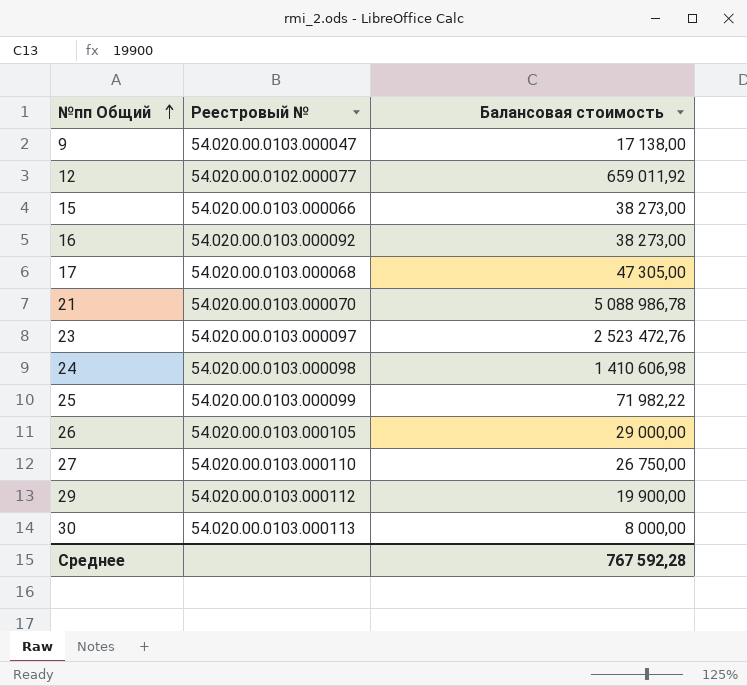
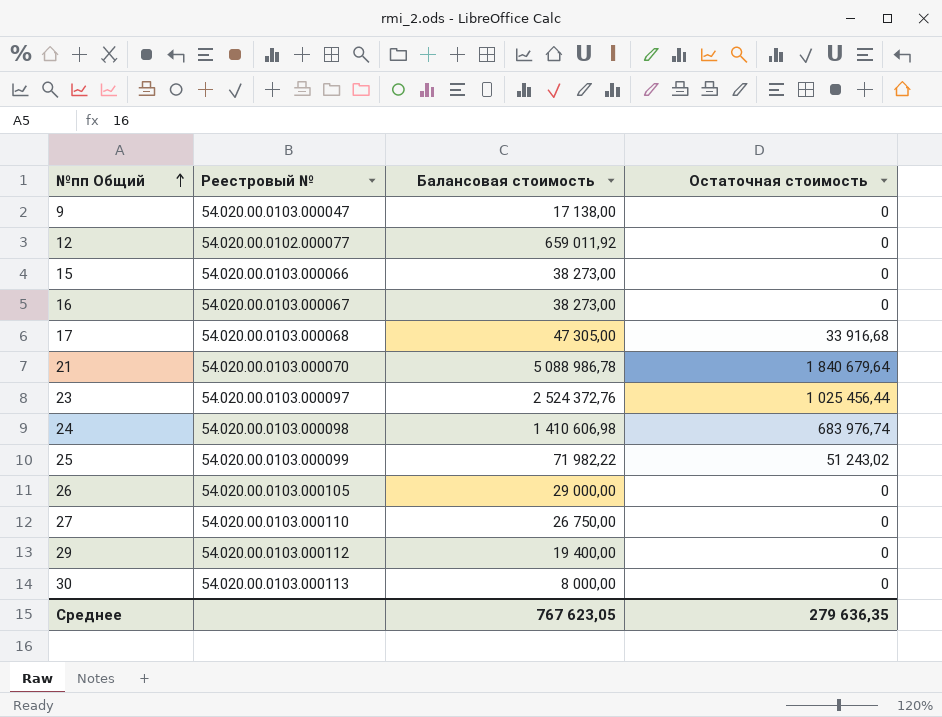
column Остаточная стоимость | position: none -> 4
16 | Реестровый №: 54.020.00.0103.000092 -> 54.020.00.0103.000067
23 | Балансовая стоимость: 2 523 472,76 -> 2 524 372,76
29 | Балансовая стоимость: 19 900,00 -> 19 400,00
Среднее | Балансовая стоимость: 767 592,28 -> 767 623,05

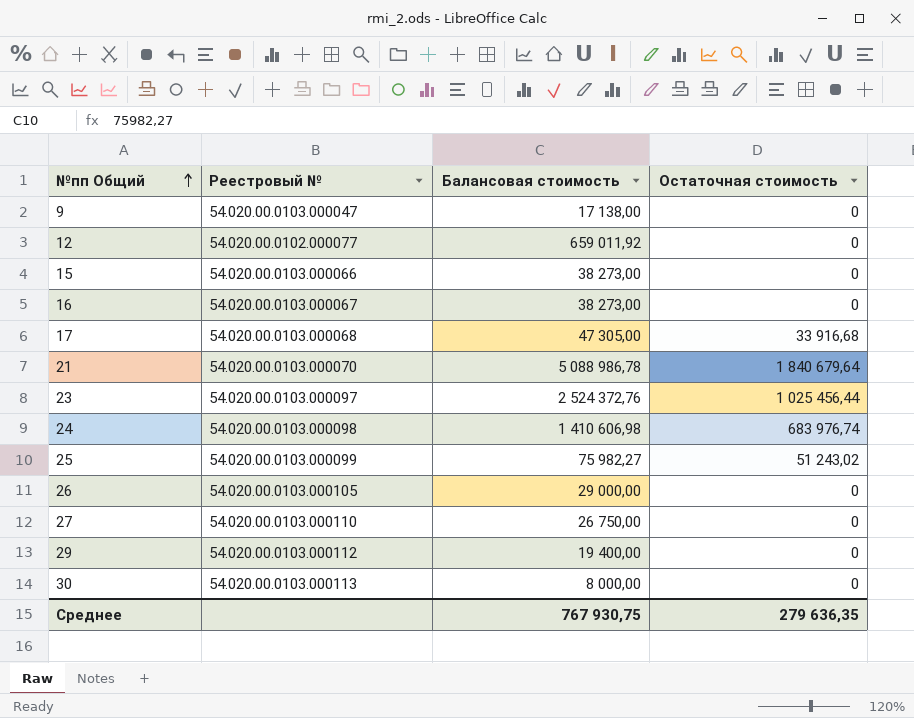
25 | Балансовая стоимость: 71 982,22 -> 75 982,27
Среднее | Балансовая стоимость: 767 623,05 -> 767 930,75

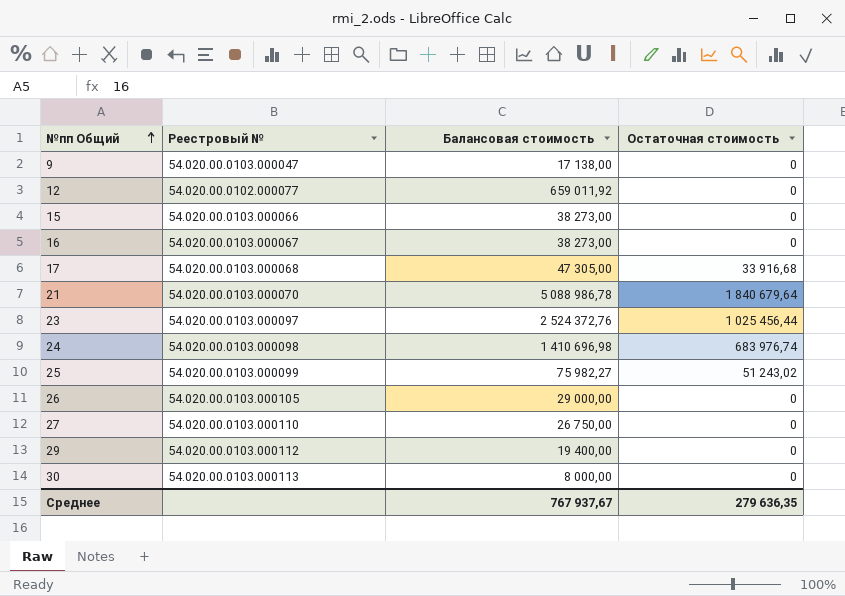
24 | Балансовая стоимость: 1 410 606,98 -> 1 410 696,98
Среднее | Балансовая стоимость: 767 930,75 -> 767 937,67

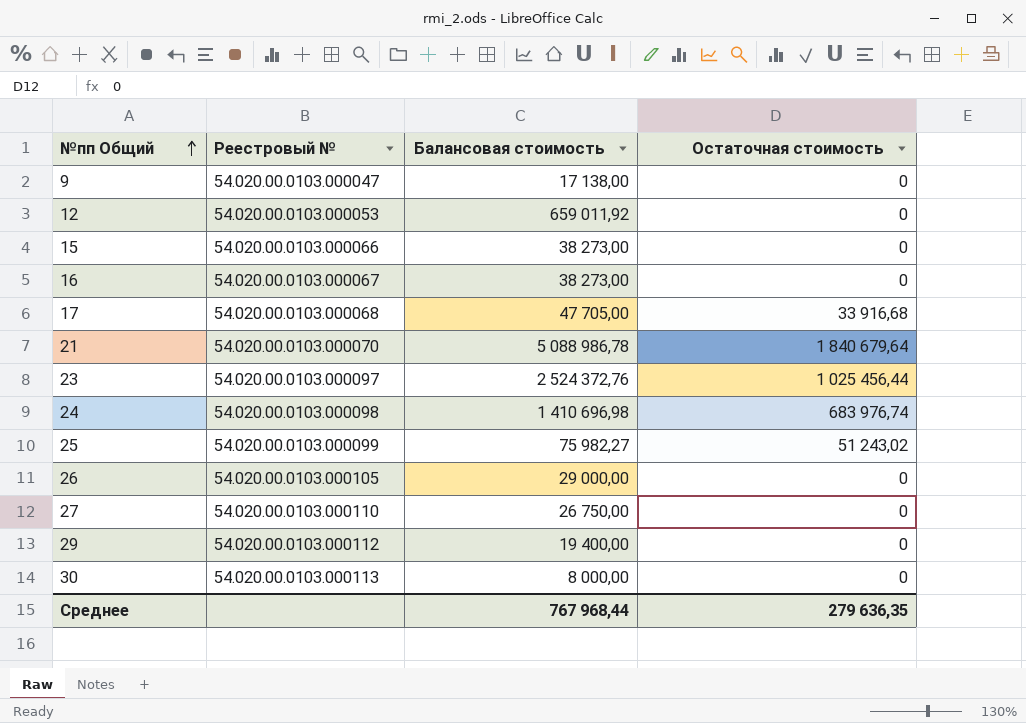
12 | Реестровый №: 54.020.00.0102.000077 -> 54.020.00.0103.000053
17 | Балансовая стоимость: 47 305,00 -> 47 705,00
Среднее | Балансовая стоимость: 767 937,67 -> 767 968,44

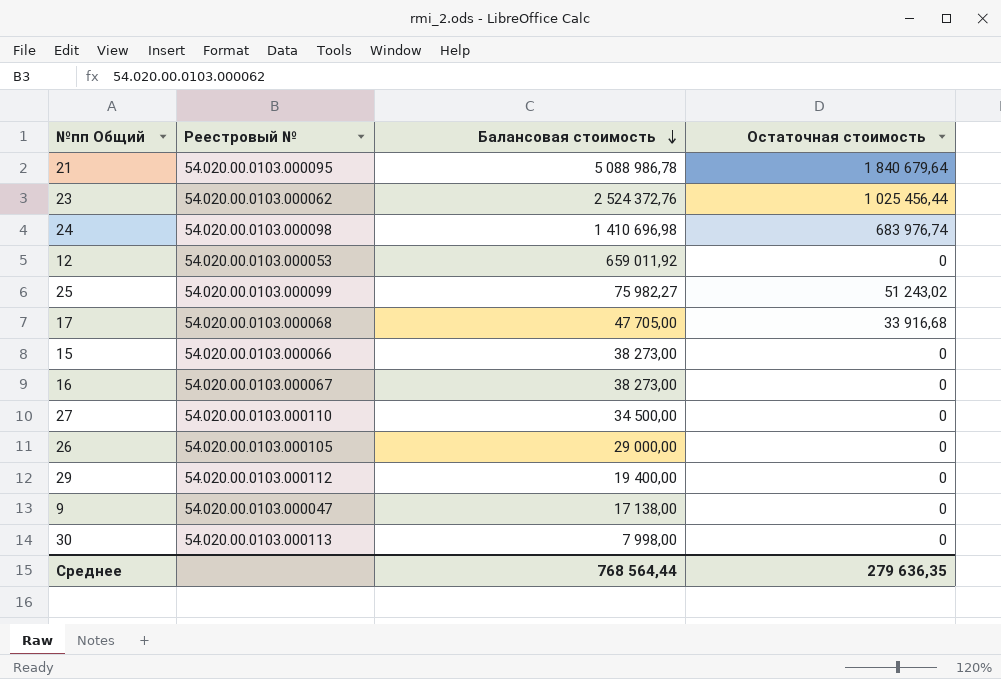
row order: №пп Общий ascending -> Балансовая стоимость descending
21 | Реестровый №: 54.020.00.0103.000070 -> 54.020.00.0103.000095
23 | Реестровый №: 54.020.00.0103.000097 -> 54.020.00.0103.000062
27 | Балансовая стоимость: 26 750,00 -> 34 500,00
30 | Балансовая стоимость: 8 000,00 -> 7 998,00
Среднее | Балансовая стоимость: 767 968,44 -> 768 564,44

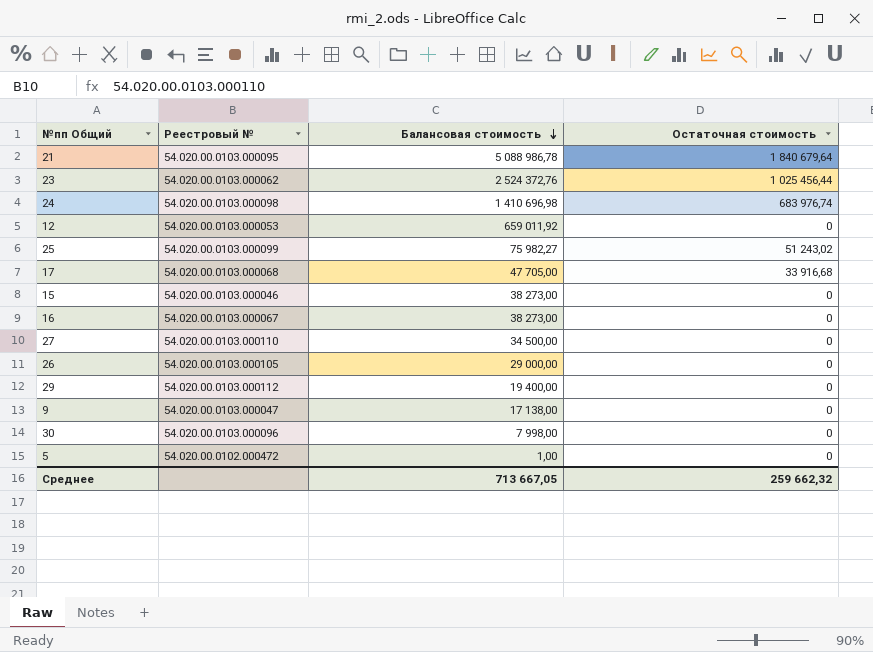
15 | Реестровый №: 54.020.00.0103.000066 -> 54.020.00.0103.000046
30 | Реестровый №: 54.020.00.0103.000113 -> 54.020.00.0103.000096
row 5: none -> 54.020.00.0102.000472 | 1,00 | 0
Среднее | Балансовая стоимость: 768 564,44 -> 713 667,05
Среднее | Остаточная стоимость: 279 636,35 -> 259 662,32

